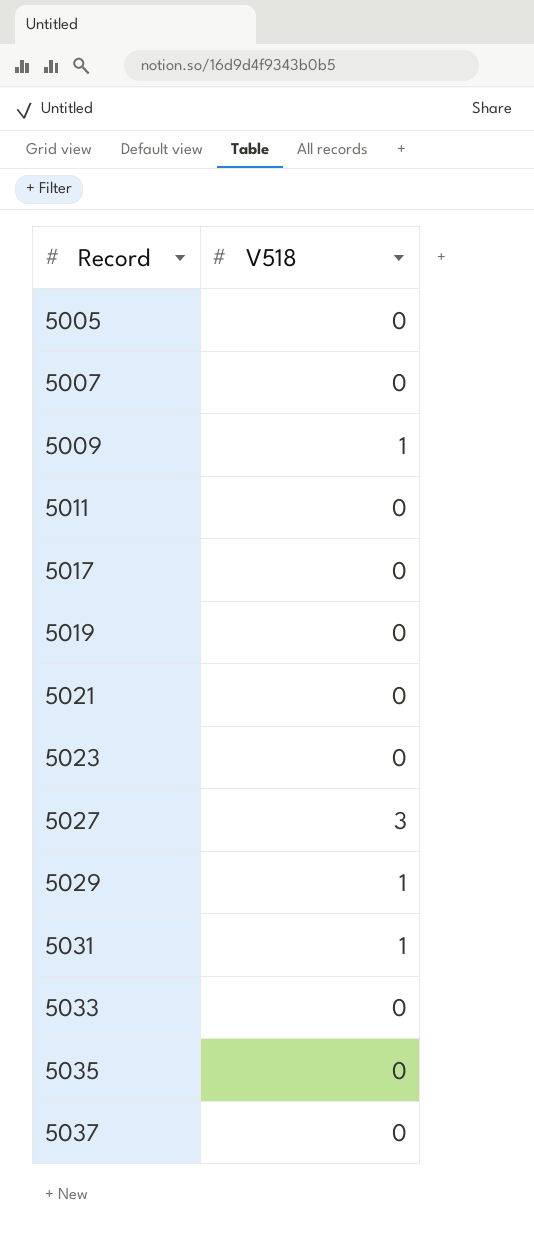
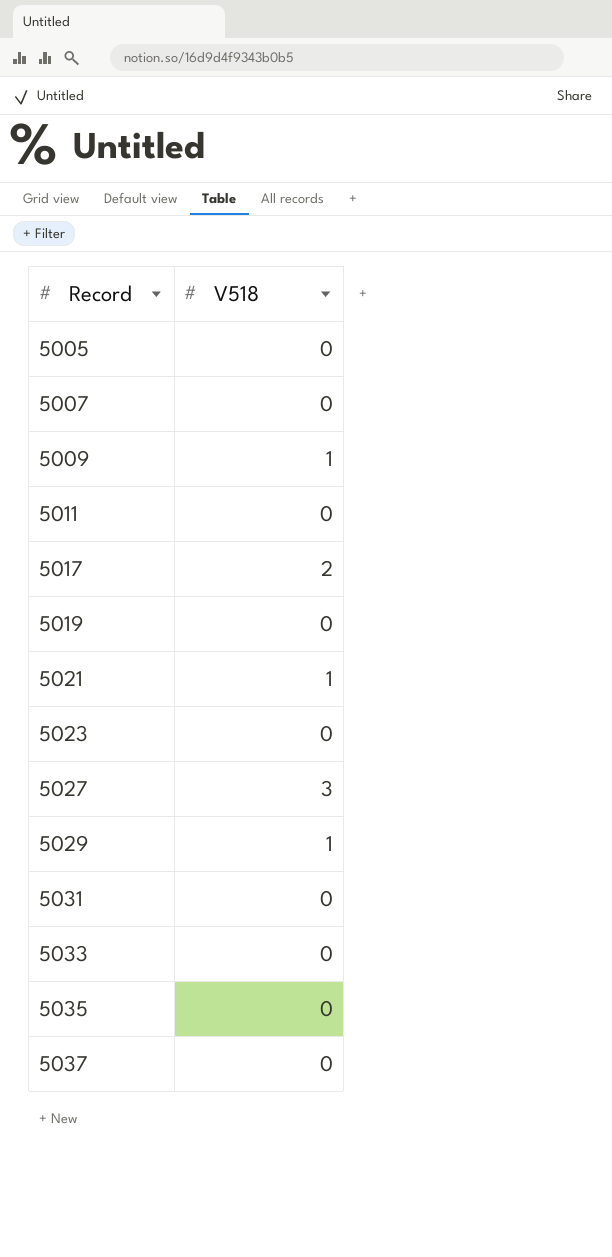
5017 | V518: 0 -> 2
5021 | V518: 0 -> 1
5031 | V518: 1 -> 0

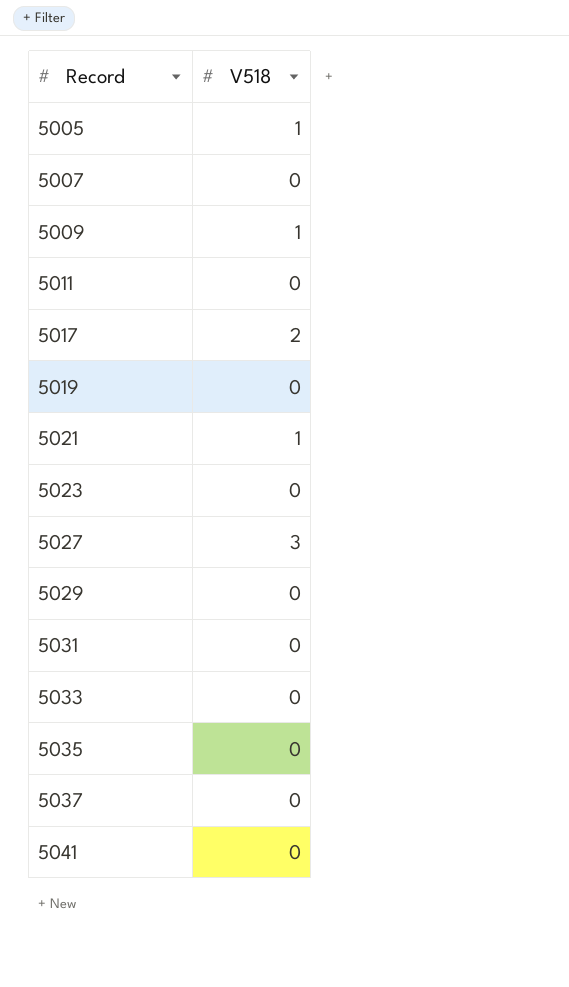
5005 | V518: 0 -> 1
5029 | V518: 1 -> 0
row 5041: none -> 0

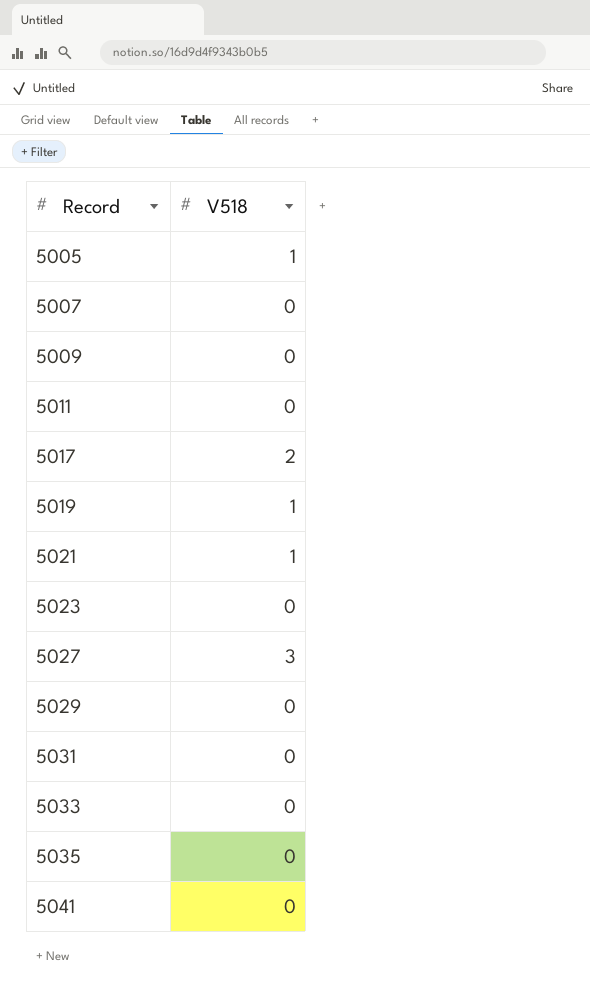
row 5037: 0 -> none
5009 | V518: 1 -> 0
5019 | V518: 0 -> 1

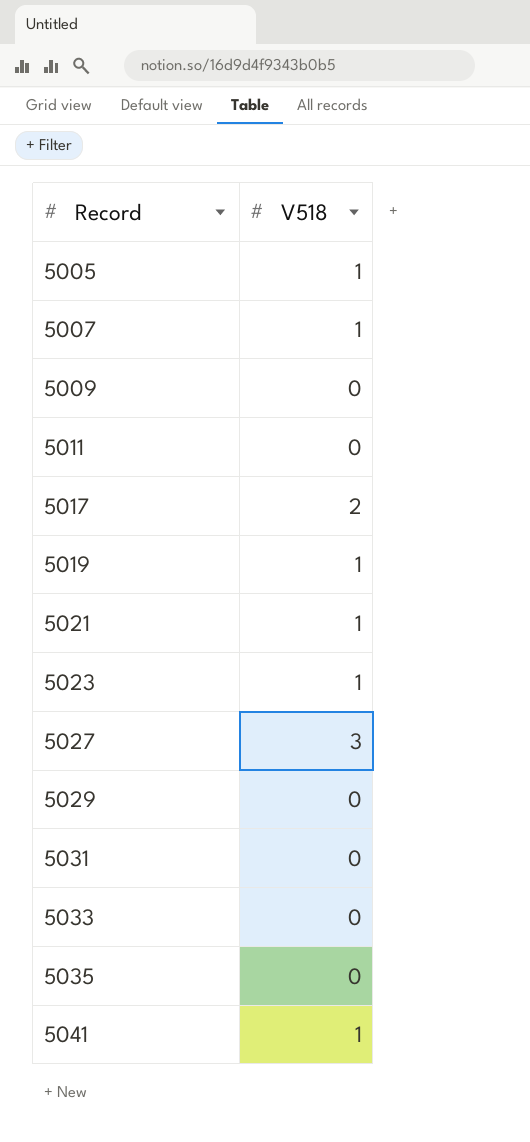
5007 | V518: 0 -> 1
5023 | V518: 0 -> 1
5041 | V518: 0 -> 1

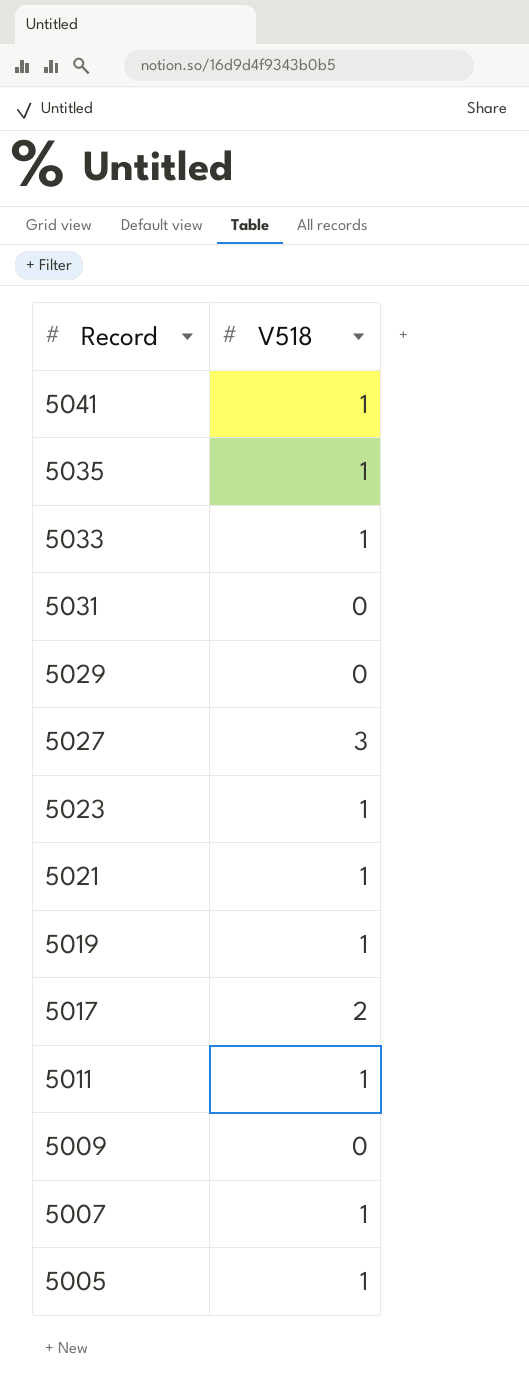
row order: Record ascending -> Record descending
5035 | V518: 0 -> 1
5033 | V518: 0 -> 1
5011 | V518: 0 -> 1

